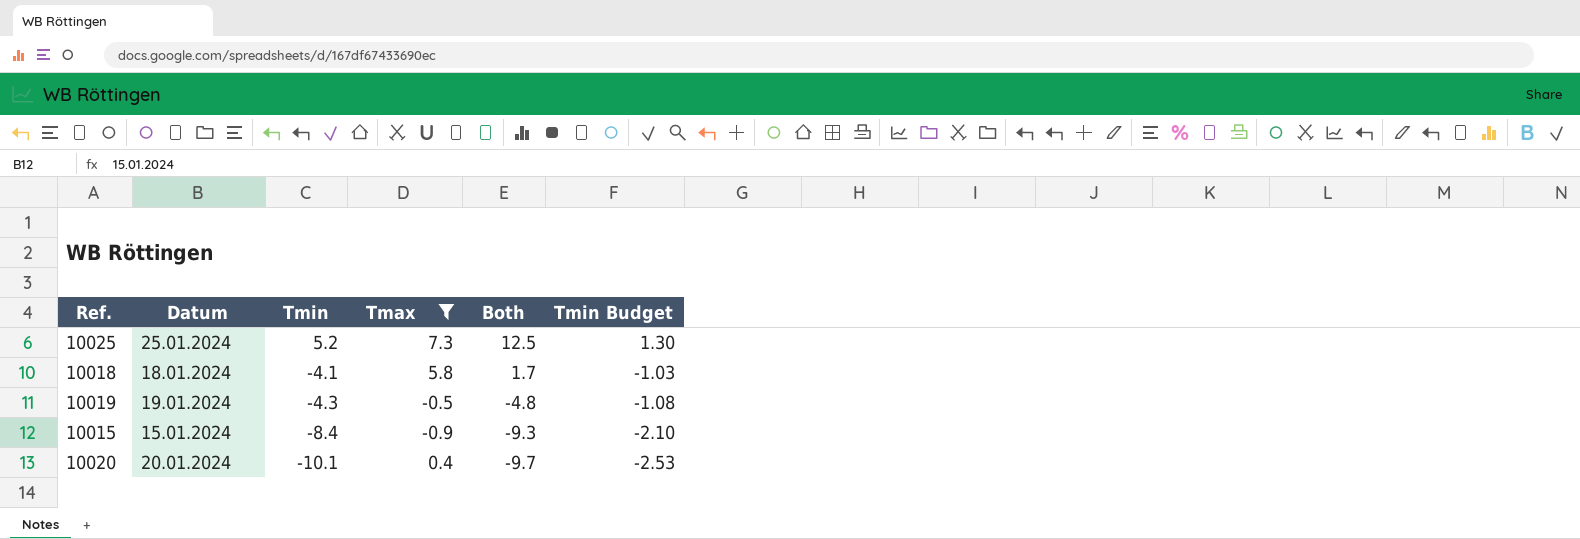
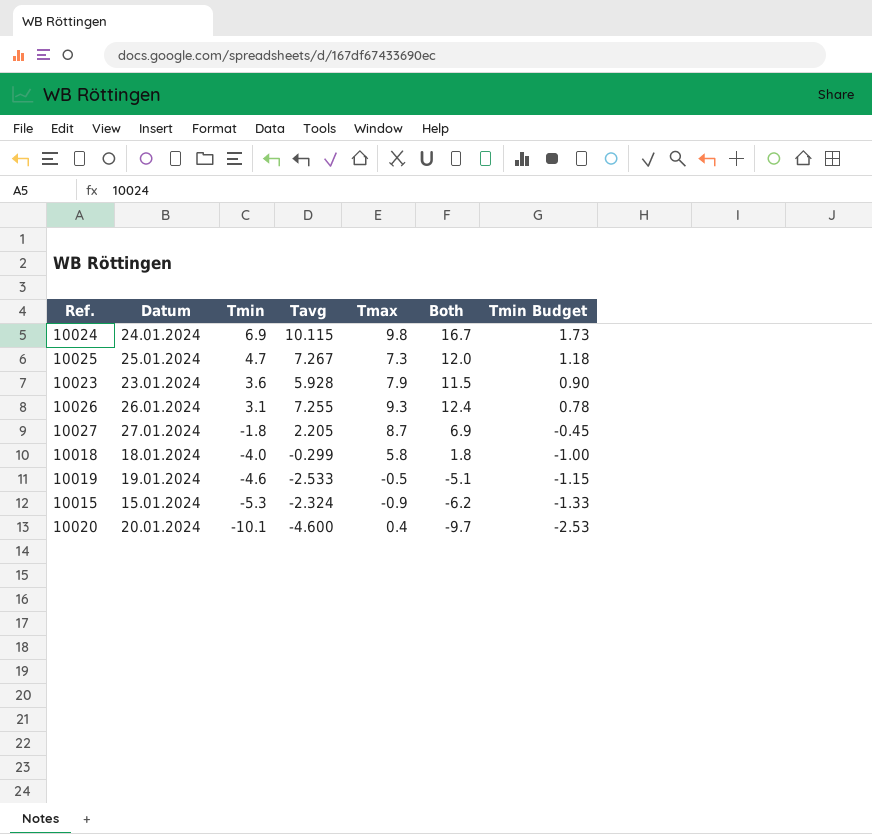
filter: Tmax <= 7.3 -> none
column Tavg | position: none -> 4
10025 | Tmin: 5.2 -> 4.7
10025 | Both: 12.5 -> 12.0
10025 | Tmin Budget: 1.30 -> 1.18
10018 | Tmin: -4.1 -> -4.0
10018 | Both: 1.7 -> 1.8
10018 | Tmin Budget: -1.03 -> -1.00
10019 | Tmin: -4.3 -> -4.6
10019 | Both: -4.8 -> -5.1
10019 | Tmin Budget: -1.08 -> -1.15
10015 | Tmin: -8.4 -> -5.3
10015 | Both: -9.3 -> -6.2
10015 | Tmin Budget: -2.10 -> -1.33

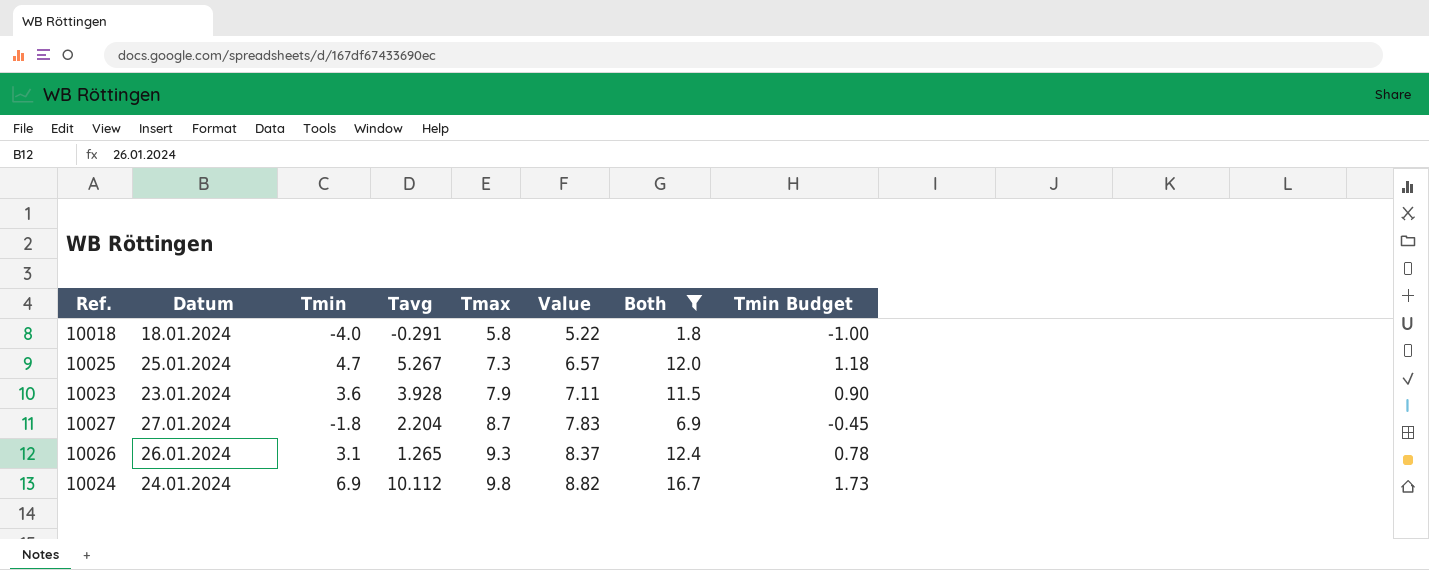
filter: none -> Both >= 1.8
row order: Tmin descending -> Tmax ascending
column Value | formula: none -> [Tmax] * 0.9
10018 | Tavg: -0.299 -> -0.291
10025 | Tavg: 7.267 -> 5.267
10023 | Tavg: 5.928 -> 3.928
10027 | Tavg: 2.205 -> 2.204
10026 | Tavg: 7.255 -> 1.265
10024 | Tavg: 10.115 -> 10.112

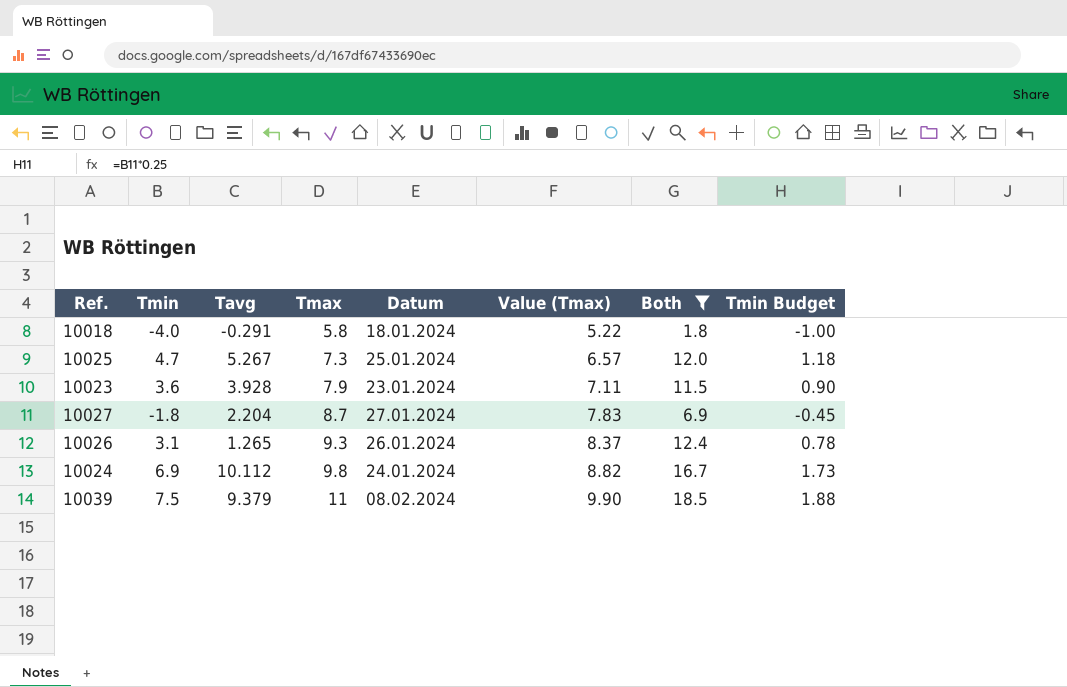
column Datum | position: 2 -> 5
column name: Value -> Value (Tmax)
row 10039: none -> 7.5 | 9.379 | 11 | 08.02.2024 | 9.90 | 18.5 | 1.88

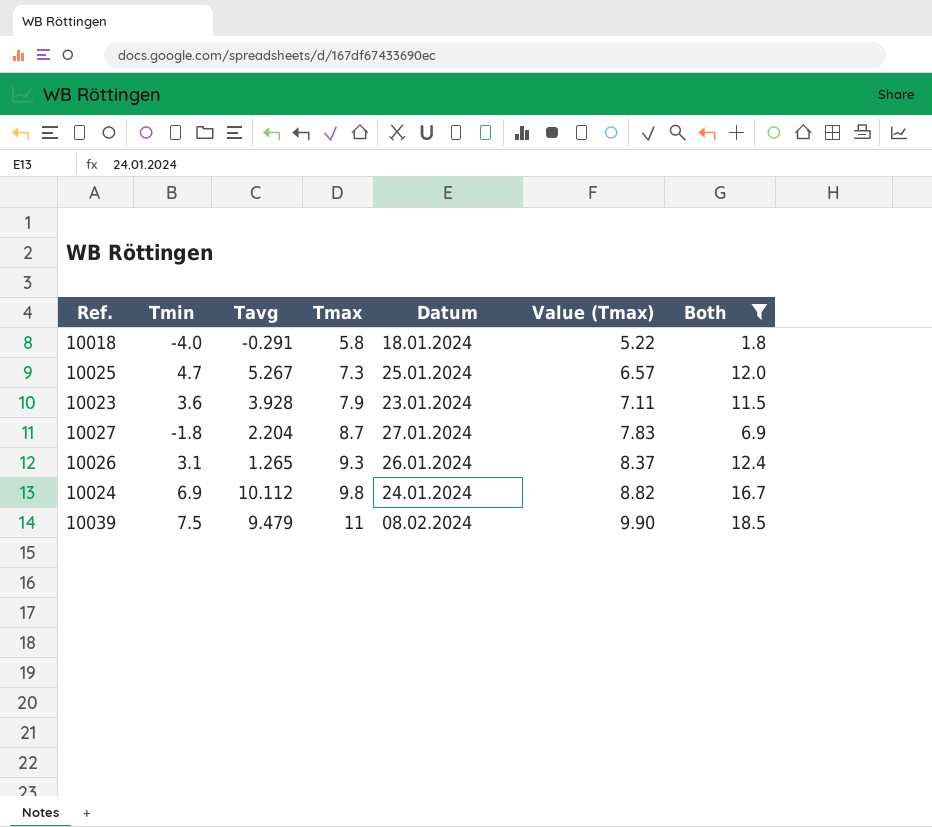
column Tmin Budget | formula: [Tmin] * 0.25 -> none
10039 | Tavg: 9.379 -> 9.479

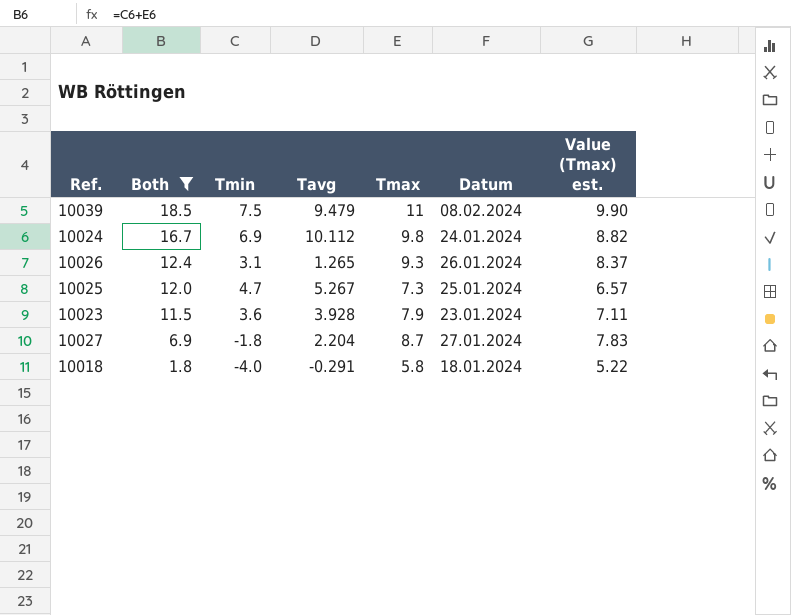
row order: Tmax ascending -> Both descending
column Both | position: 7 -> 2
column name: Value (Tmax) -> Value (Tmax) est.

